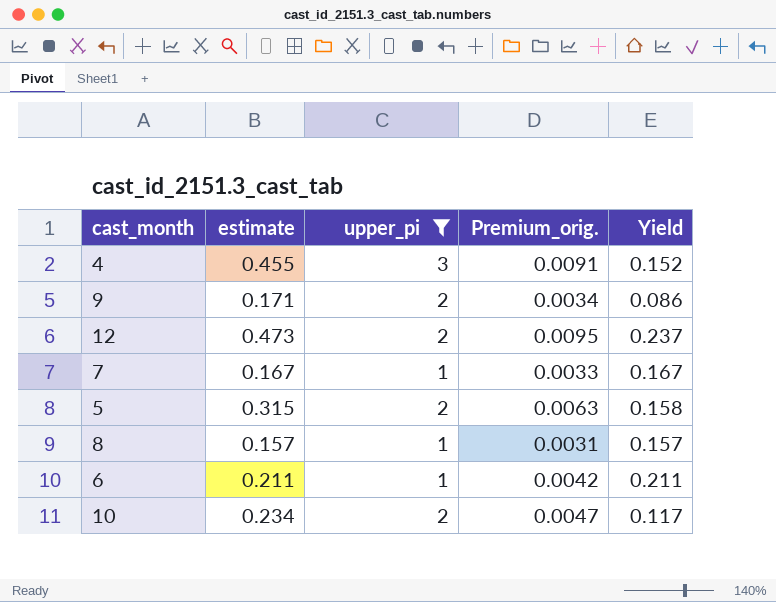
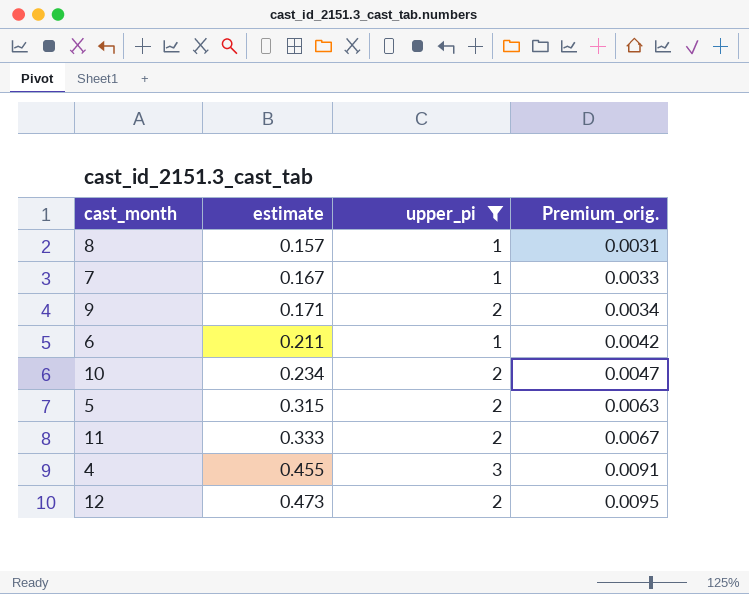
row order: none -> estimate ascending
column Yield | formula: [estimate] / [upper_pi] -> none
row 11: none -> 0.333 | 2 | 0.0067

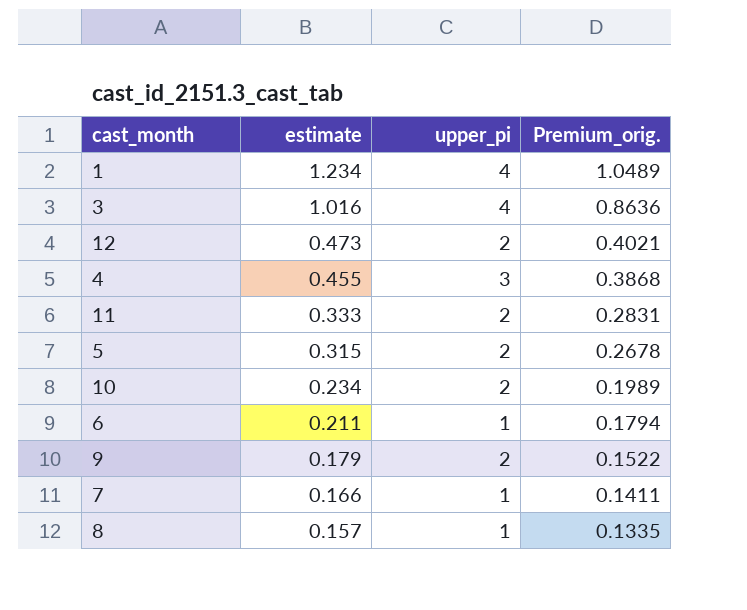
filter: upper_pi != 4 -> none
row order: estimate ascending -> estimate descending
column Premium_orig. | formula: [estimate] * 0.02 -> [estimate] * 0.85
9 | estimate: 0.171 -> 0.179
7 | estimate: 0.167 -> 0.166

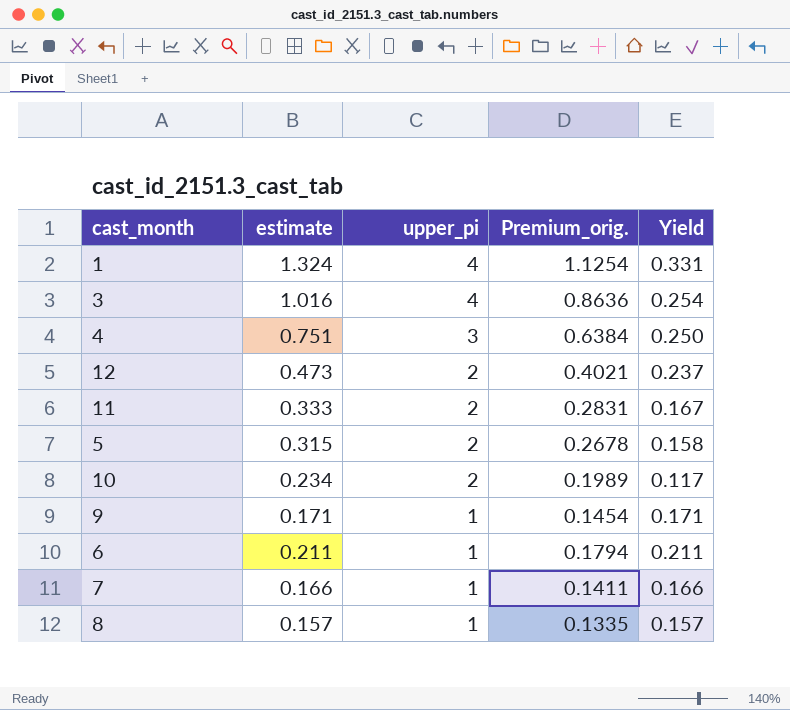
row order: estimate descending -> upper_pi descending
column Yield | formula: none -> [estimate] / [upper_pi]
1 | estimate: 1.234 -> 1.324
1 | Premium_orig.: 1.0489 -> 1.1254
4 | estimate: 0.455 -> 0.751
4 | Premium_orig.: 0.3868 -> 0.6384
9 | estimate: 0.179 -> 0.171
9 | upper_pi: 2 -> 1
9 | Premium_orig.: 0.1522 -> 0.1454

